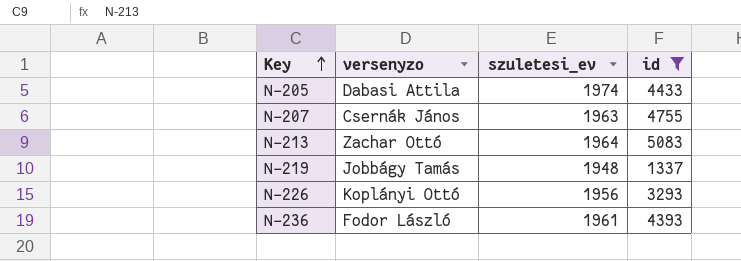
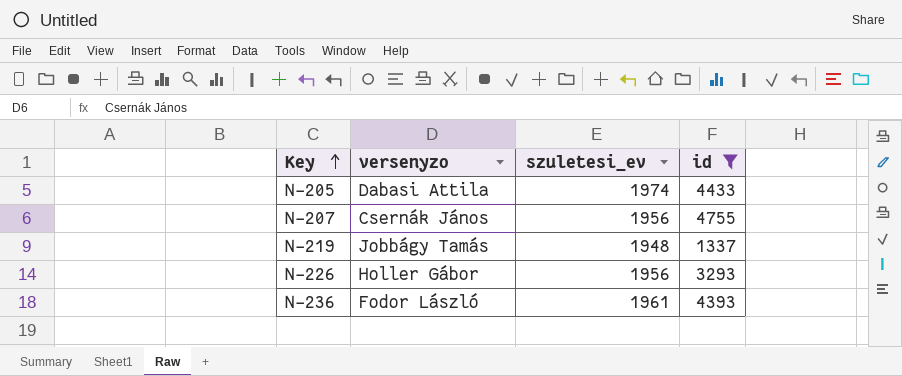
row N-213: Zachar Ottó | 1964 | 5083 -> none
N-207 | szuletesi_ev: 1963 -> 1956
N-226 | versenyzo: Koplányi Ottó -> Holler Gábor

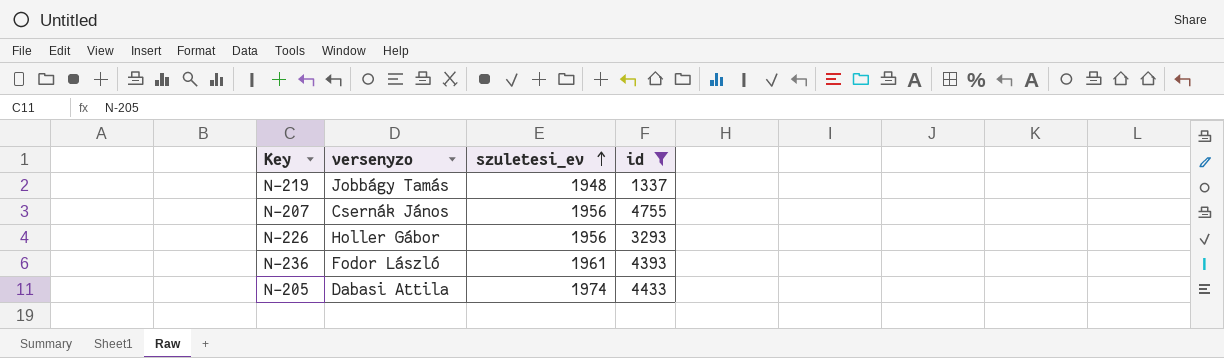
row order: Key ascending -> szuletesi_ev ascending

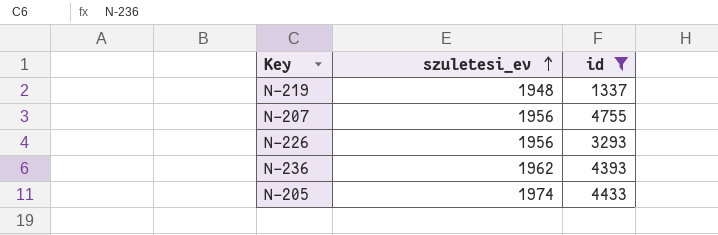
column versenyzo | position: 2 -> none
N-236 | szuletesi_ev: 1961 -> 1962

